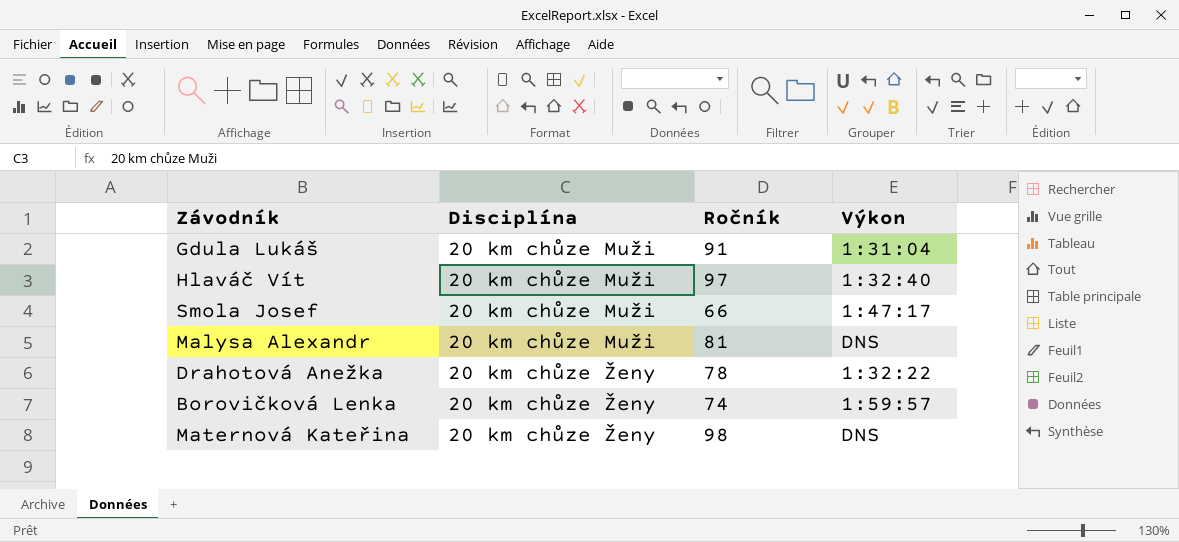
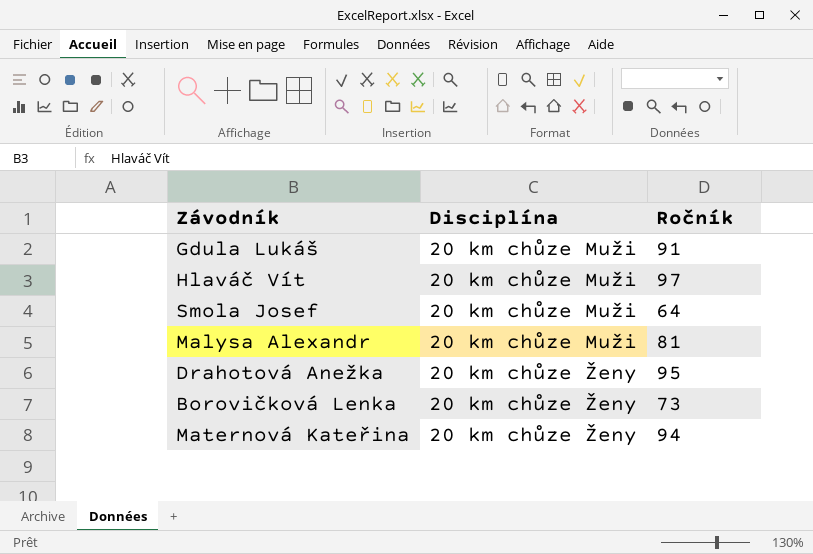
column Výkon | position: 4 -> none
Smola Josef | Ročník: 66 -> 64
Drahotová Anežka | Ročník: 78 -> 95
Borovičková Lenka | Ročník: 74 -> 73
Maternová Kateřina | Ročník: 98 -> 94

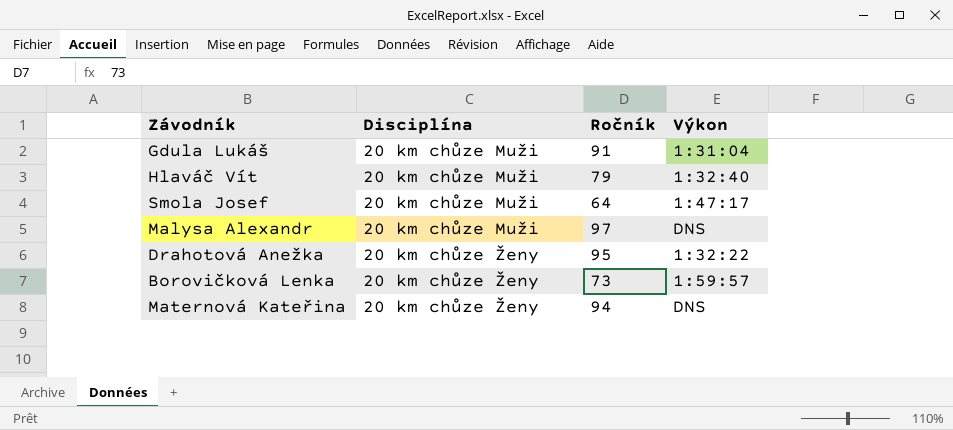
column Výkon | position: none -> 4
Hlaváč Vít | Ročník: 97 -> 79
Malysa Alexandr | Ročník: 81 -> 97

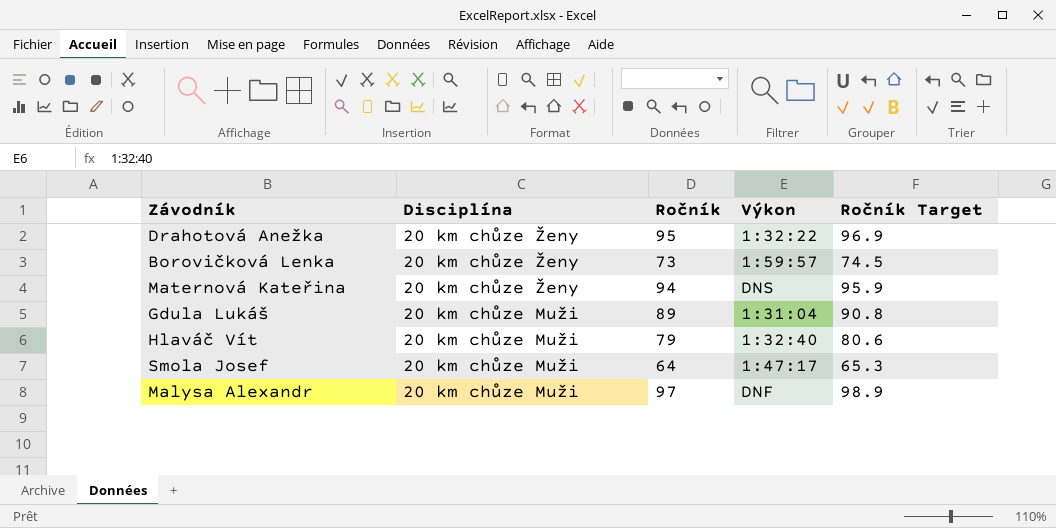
row order: Disciplína ascending -> Disciplína descending
column Ročník Target | formula: none -> [Ročník] * 1.02
Gdula Lukáš | Ročník: 91 -> 89
Malysa Alexandr | Výkon: DNS -> DNF

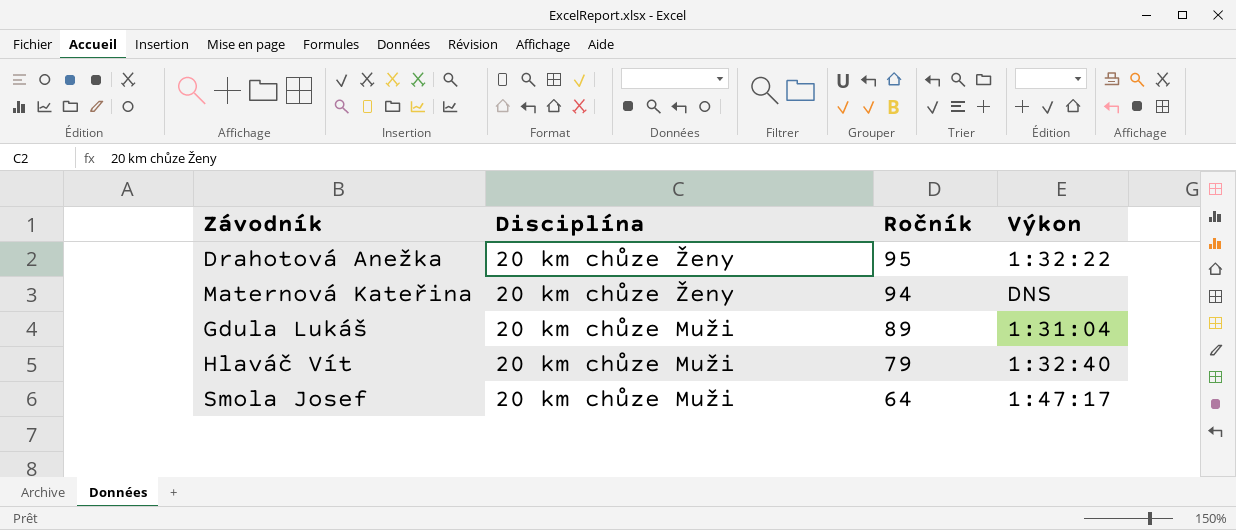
column Ročník Target | formula: [Ročník] * 1.02 -> none
row Borovičková Lenka: 20 km chůze Ženy | 73 | 1:59:57 | 74.5 -> none
row Malysa Alexandr: 20 km chůze Muži | 97 | DNF | 98.9 -> none

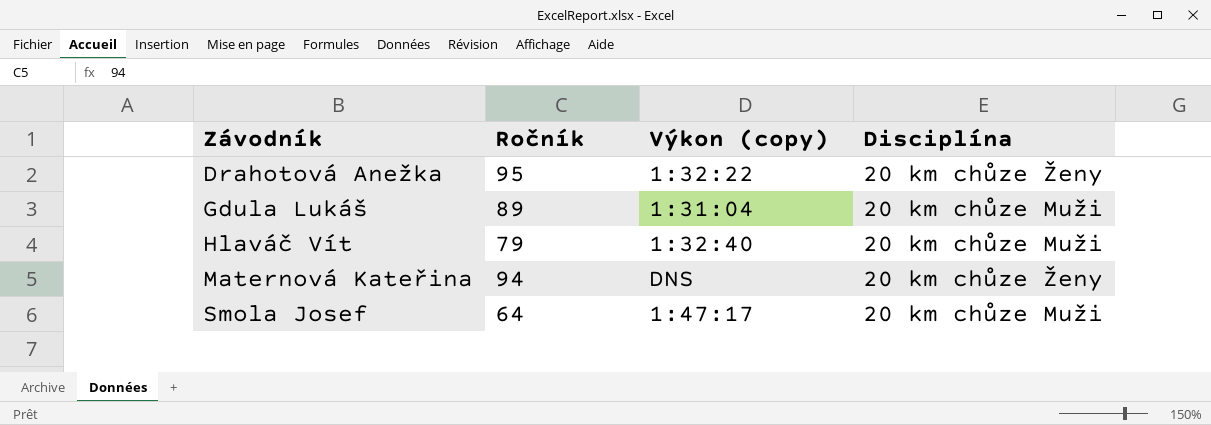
row order: Disciplína descending -> Závodník ascending
column name: Výkon -> Výkon (copy)
column Disciplína | position: 2 -> 4

